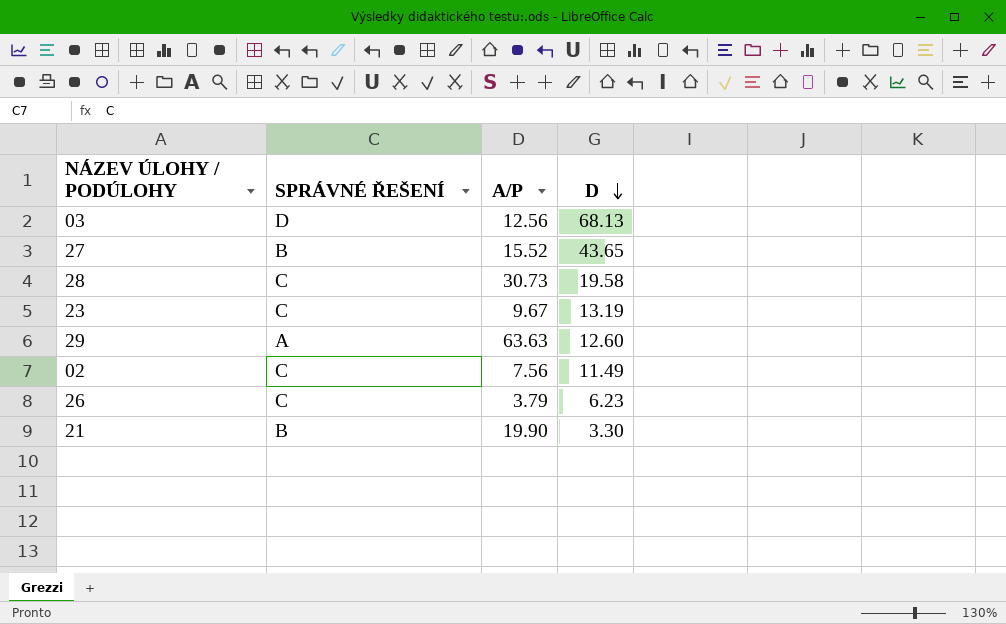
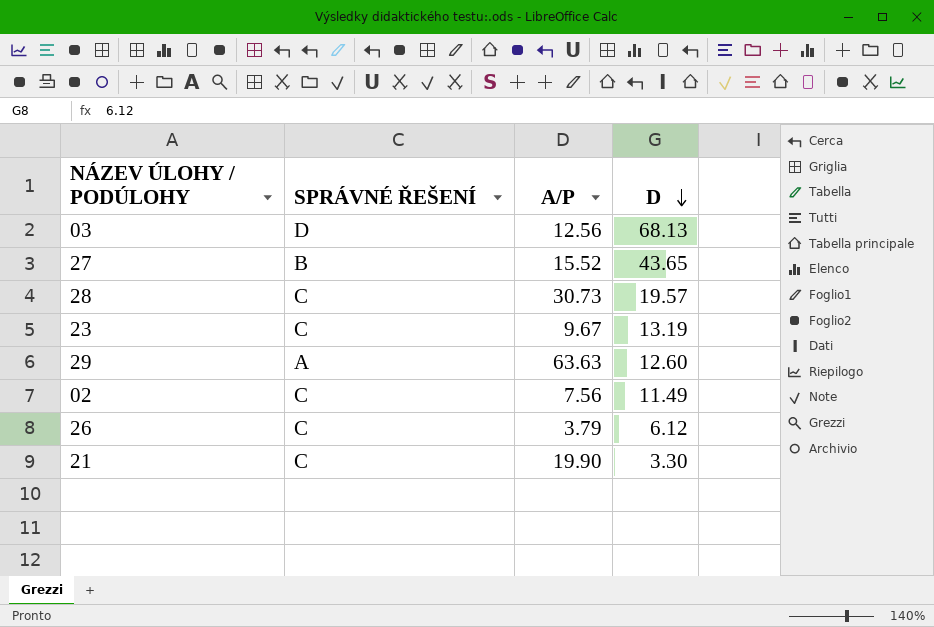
28 | D: 19.58 -> 19.57
26 | D: 6.23 -> 6.12
21 | SPRÁVNÉ ŘEŠENÍ: B -> C

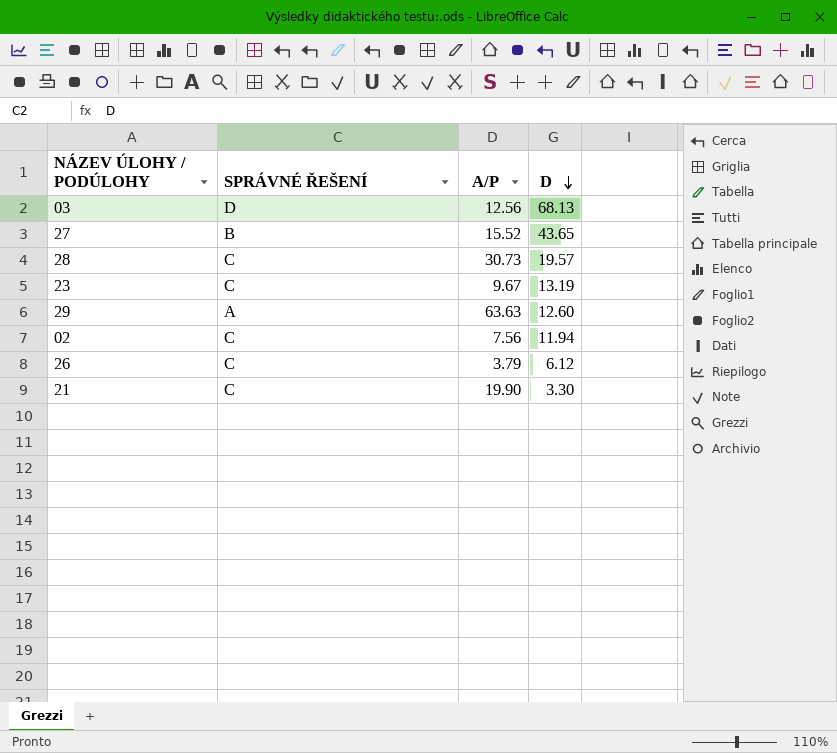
02 | D: 11.49 -> 11.94

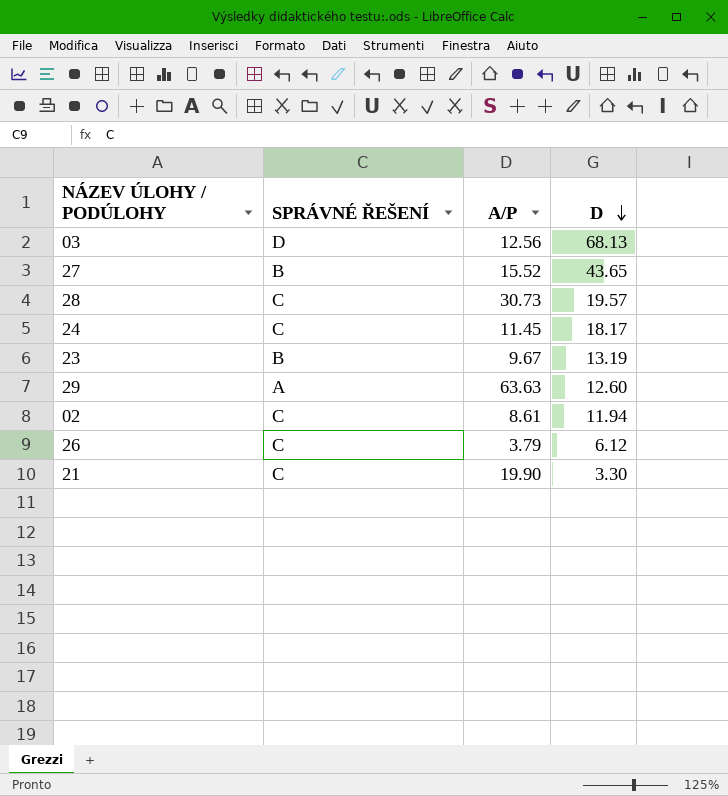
row 24: none -> C | 11.45 | 18.17
23 | SPRÁVNÉ ŘEŠENÍ: C -> B
02 | A/P: 7.56 -> 8.61

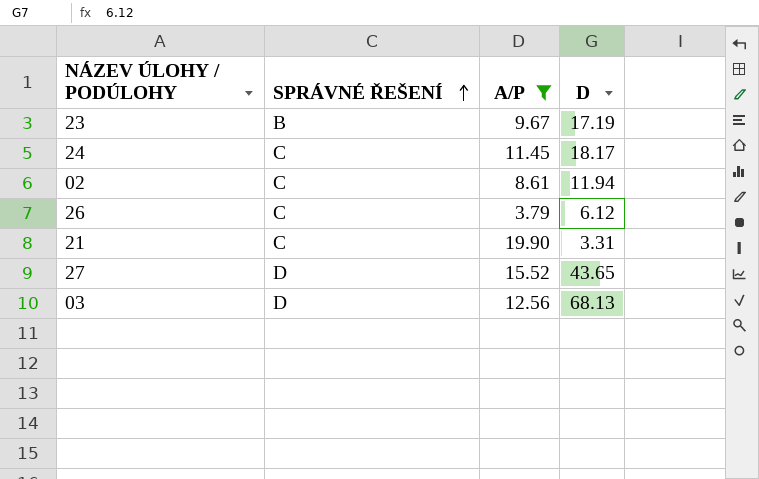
filter: none -> A/P <= 19.90
row order: D descending -> SPRÁVNÉ ŘEŠENÍ ascending
23 | D: 13.19 -> 17.19
21 | D: 3.30 -> 3.31
27 | SPRÁVNÉ ŘEŠENÍ: B -> D

